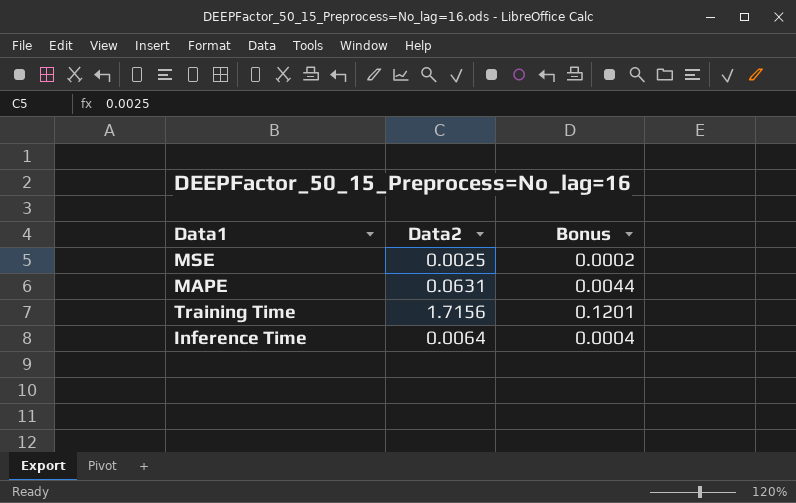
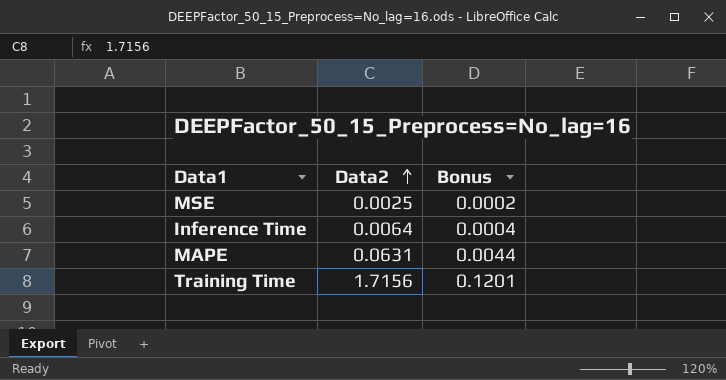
row order: none -> Data2 ascending

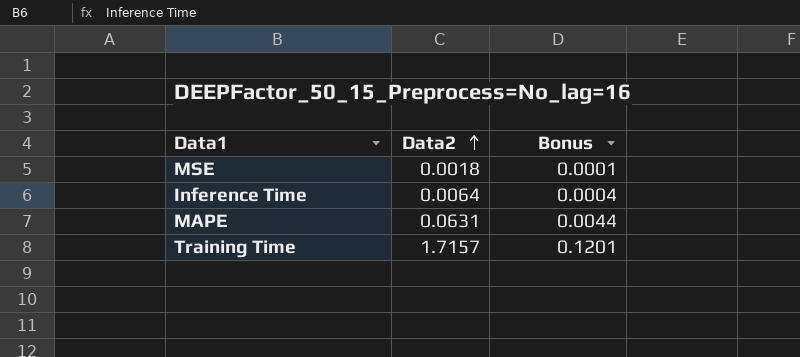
MSE | Data2: 0.0025 -> 0.0018
MSE | Bonus: 0.0002 -> 0.0001
Training Time | Data2: 1.7156 -> 1.7157

